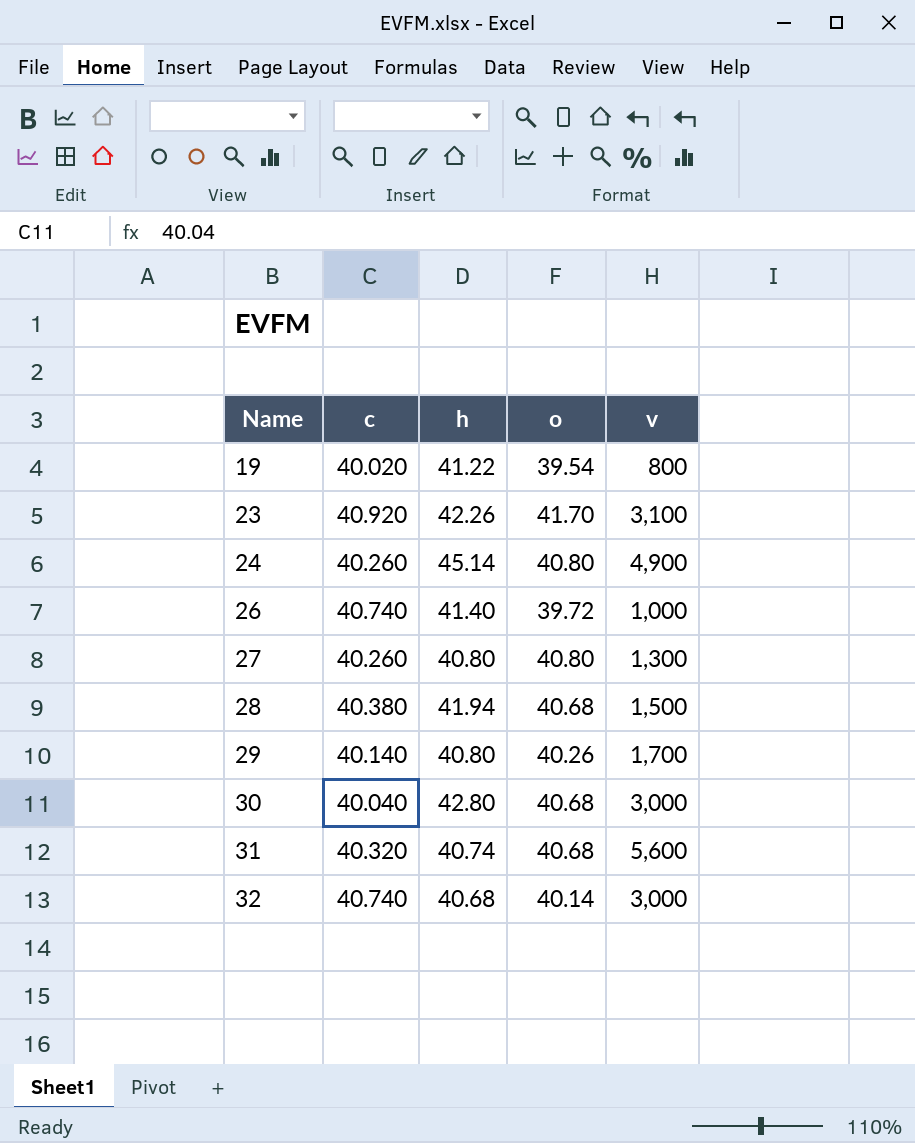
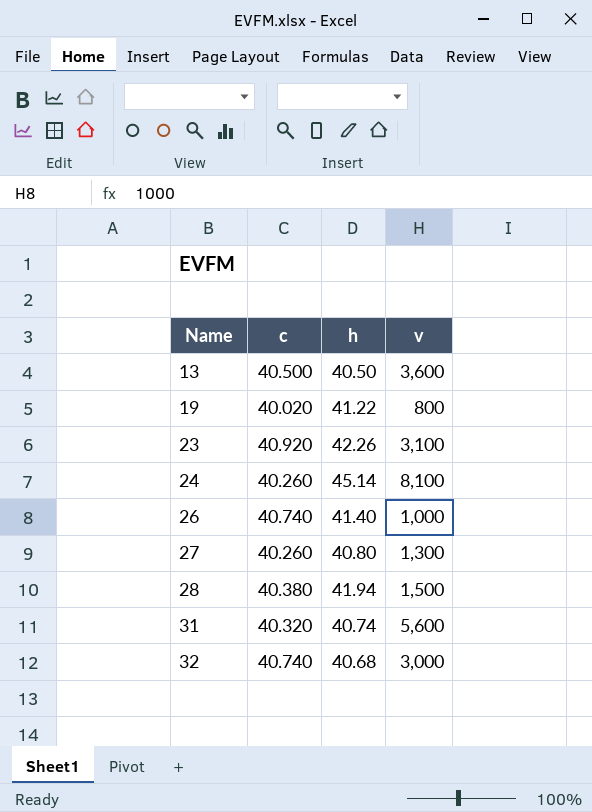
column o | position: 4 -> none
row 29: 40.140 | 40.80 | 40.26 | 1,700 -> none
row 30: 40.040 | 42.80 | 40.68 | 3,000 -> none
row 13: none -> 40.500 | 40.50 | 3,600
24 | v: 4,900 -> 8,100

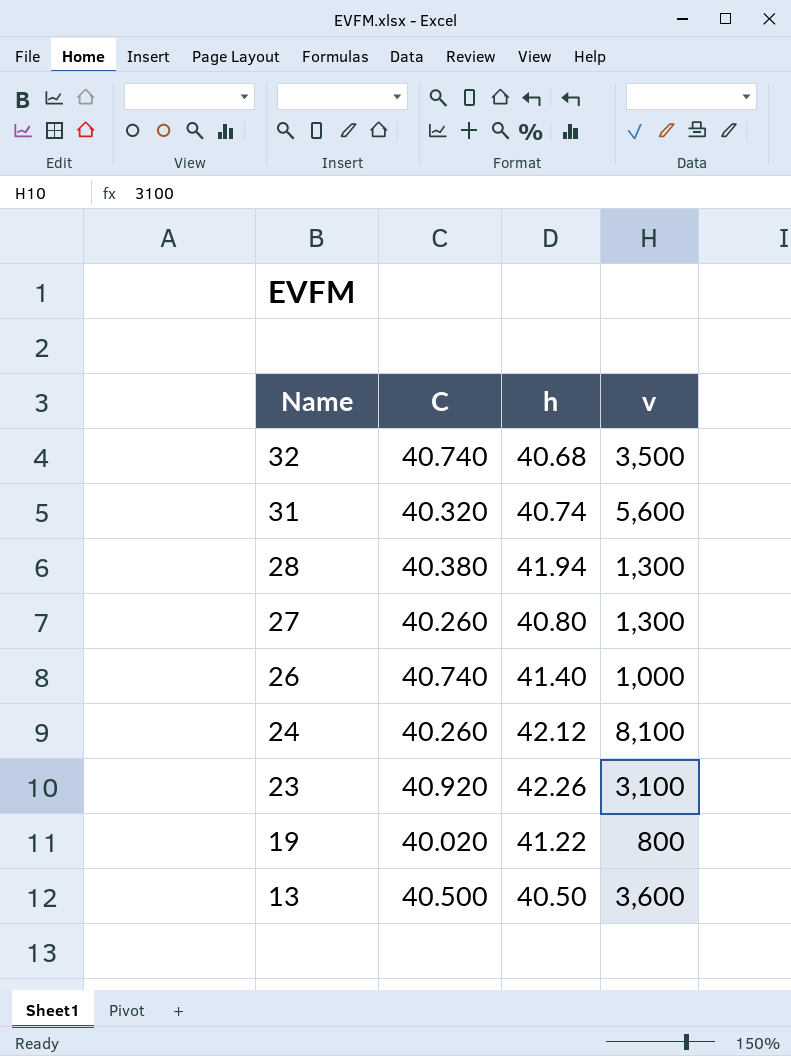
row order: Name ascending -> Name descending
column name: c -> C
32 | v: 3,000 -> 3,500
28 | v: 1,500 -> 1,300
24 | h: 45.14 -> 42.12

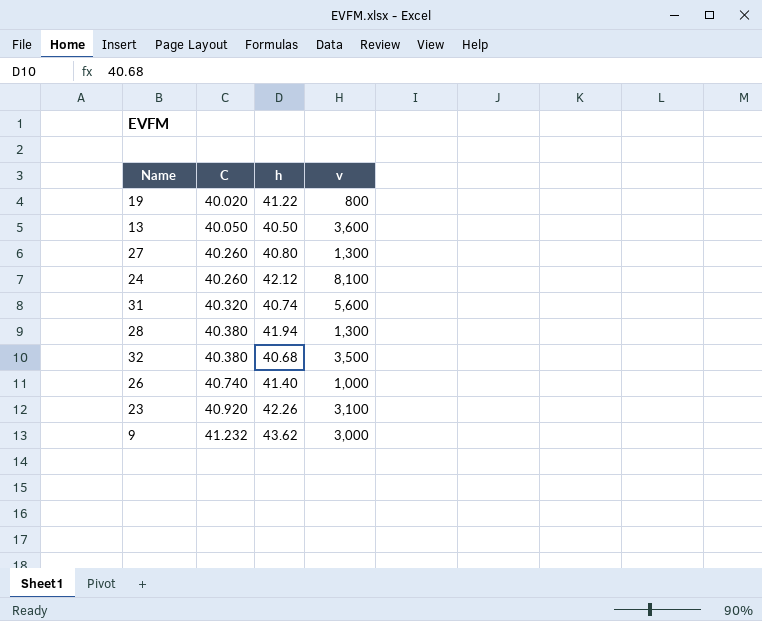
row order: Name descending -> C ascending
13 | C: 40.500 -> 40.050
32 | C: 40.740 -> 40.380
row 9: none -> 41.232 | 43.62 | 3,000

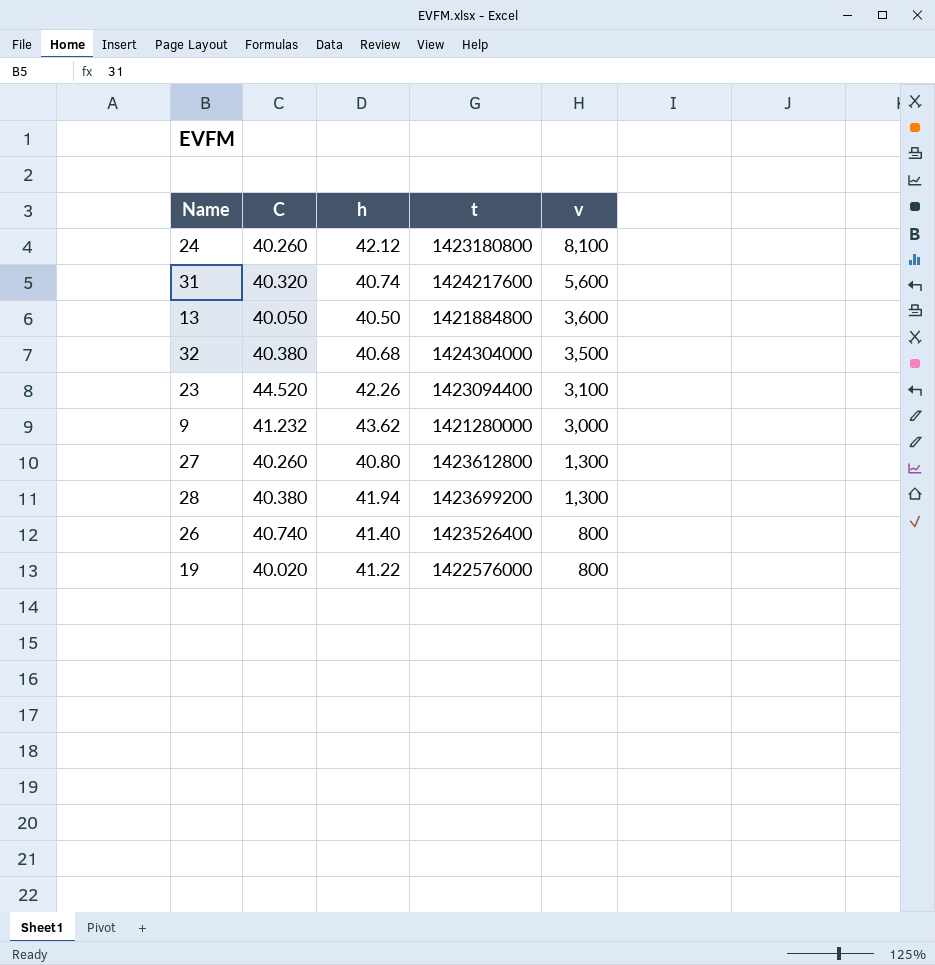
row order: C ascending -> v descending
column t | position: none -> 4
23 | C: 40.920 -> 44.520
26 | v: 1,000 -> 800

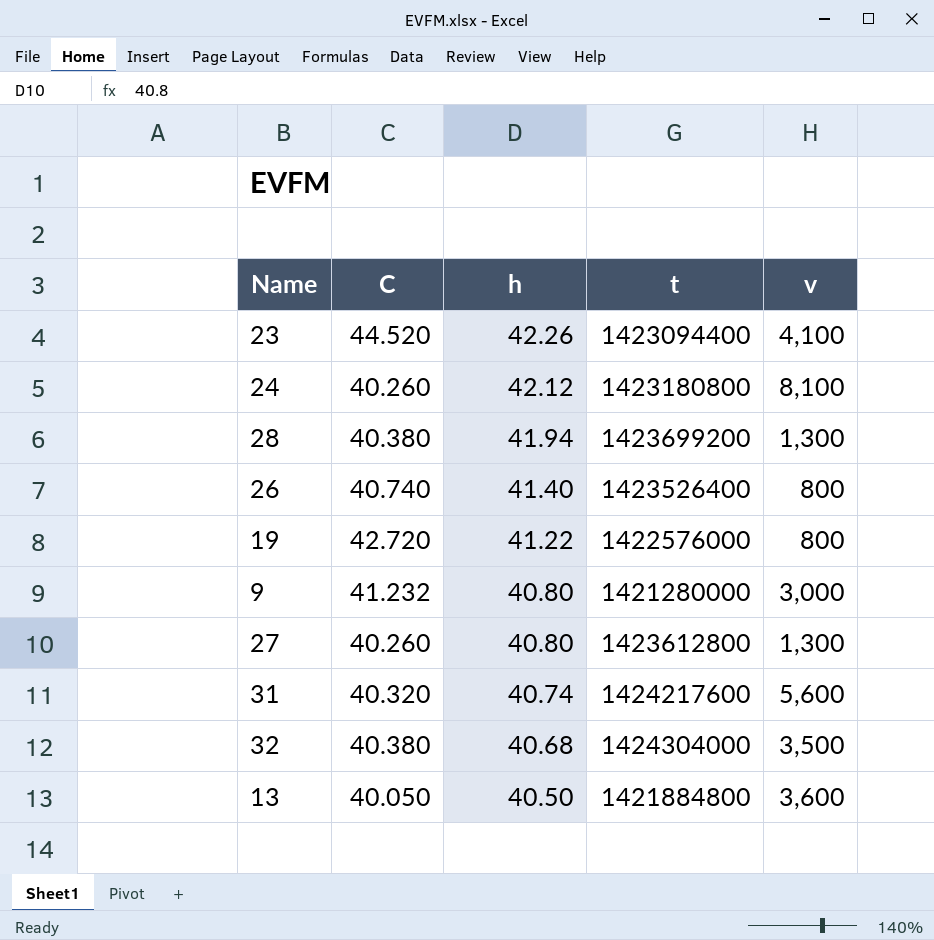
row order: v descending -> h descending
23 | v: 3,100 -> 4,100
19 | C: 40.020 -> 42.720
9 | h: 43.62 -> 40.80

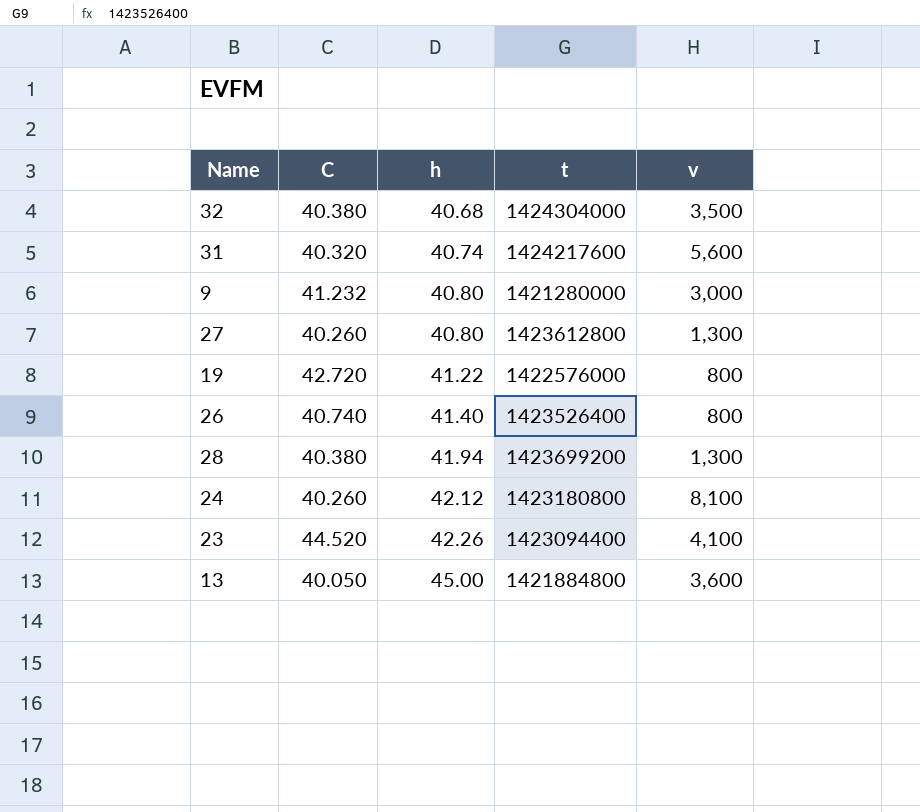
row order: h descending -> h ascending
13 | h: 40.50 -> 45.00

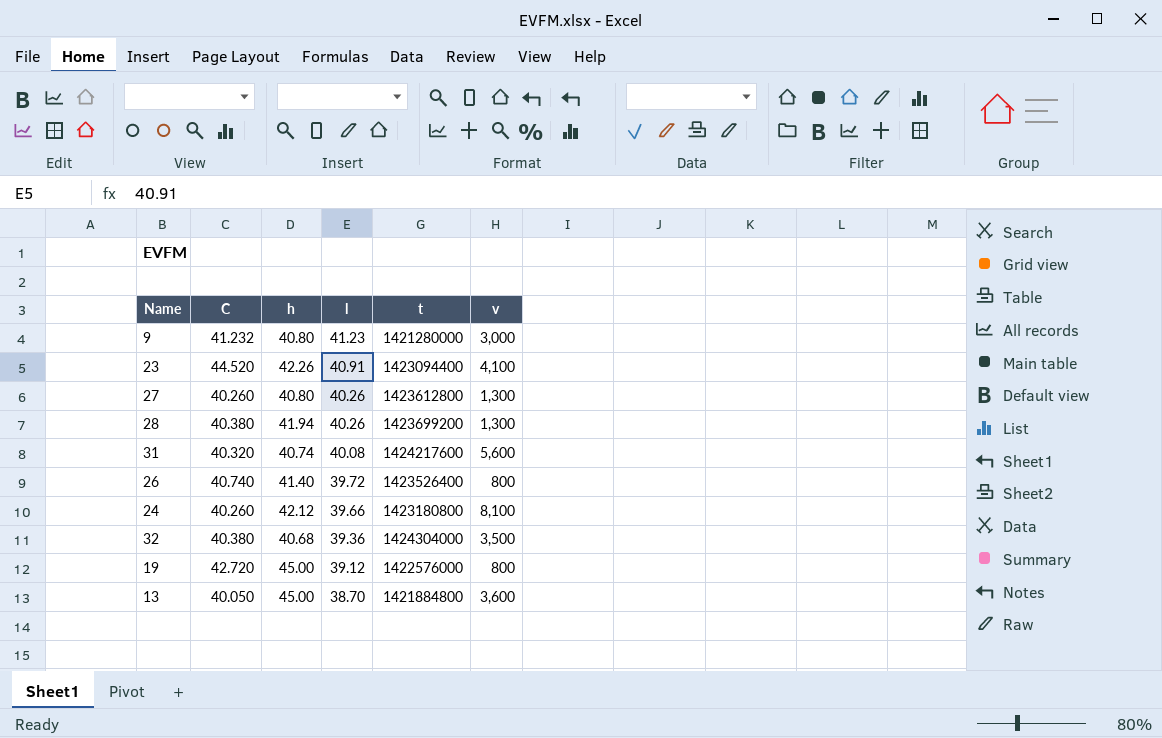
row order: h ascending -> l descending
column l | position: none -> 4
19 | h: 41.22 -> 45.00

